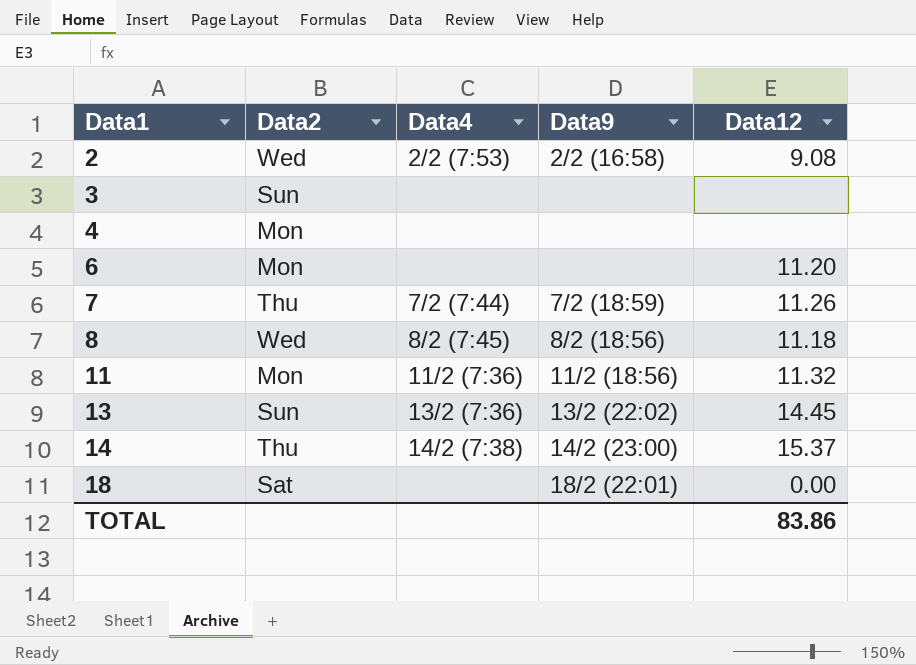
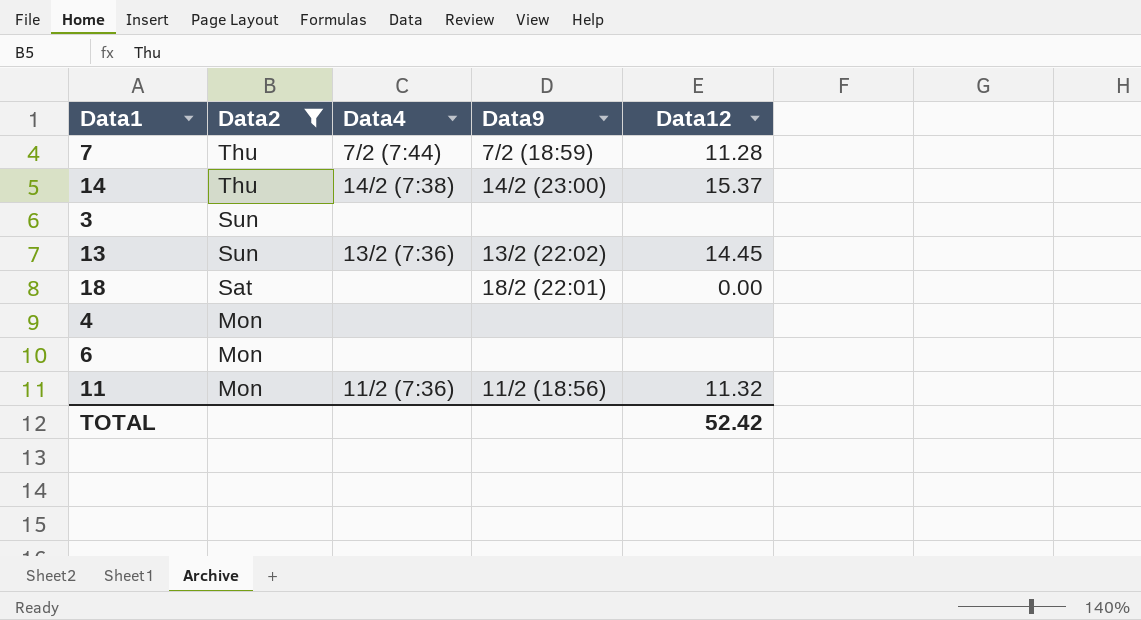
filter: none -> Data2 != Wed
row order: Data1 ascending -> Data2 descending
7 | Data12: 11.26 -> 11.28
6 | Data12: 11.20 -> none
TOTAL | Data12: 83.86 -> 52.42

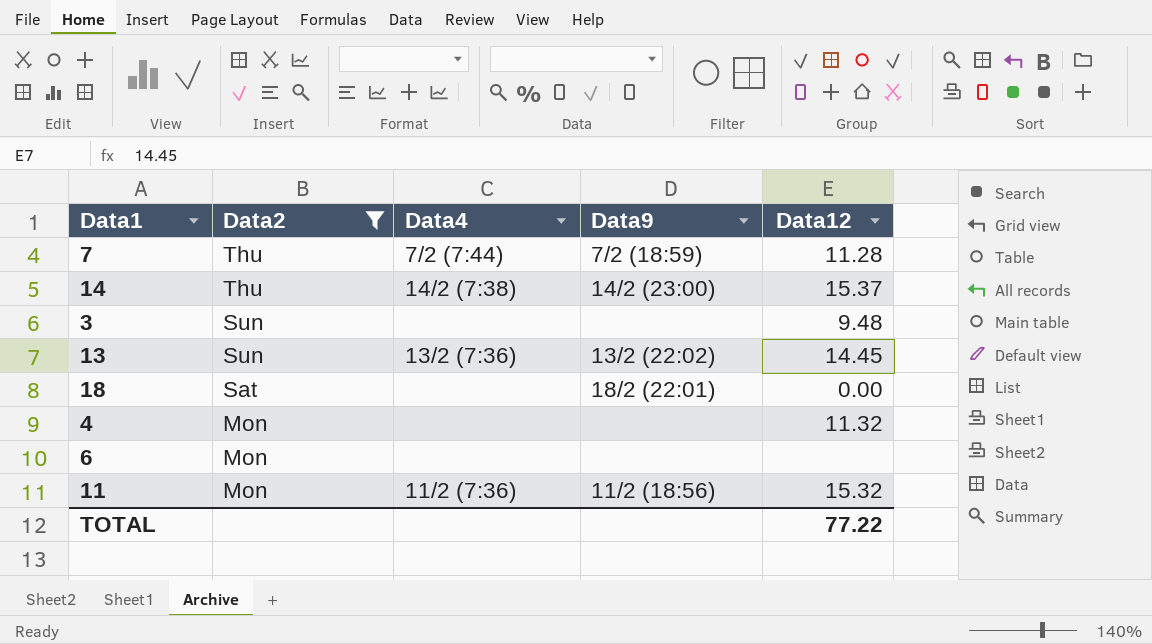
3 | Data12: none -> 9.48
4 | Data12: none -> 11.32
11 | Data12: 11.32 -> 15.32
TOTAL | Data12: 52.42 -> 77.22

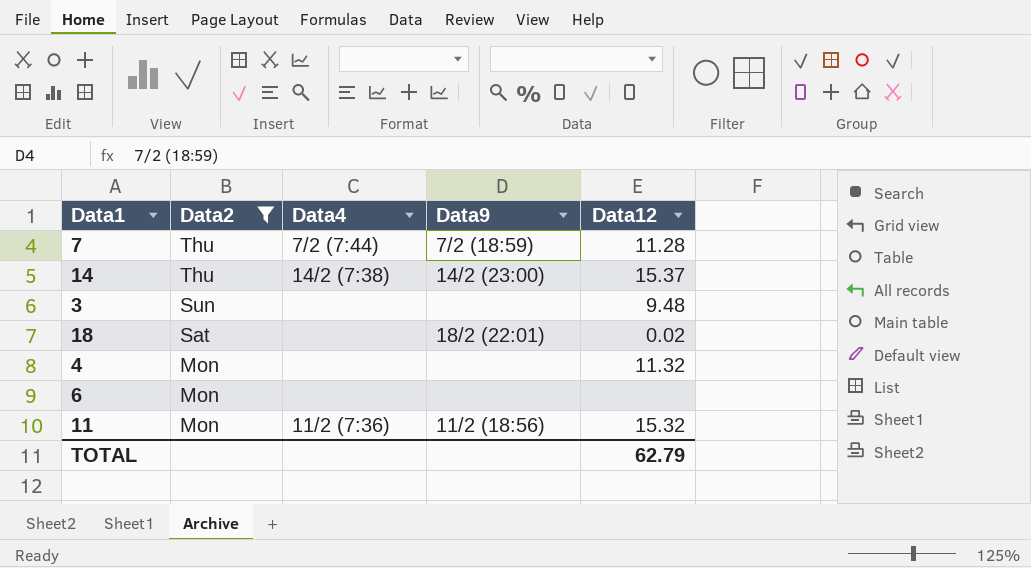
row 13: Sun | 13/2 (7:36) | 13/2 (22:02) | 14.45 -> none
18 | Data12: 0.00 -> 0.02
TOTAL | Data12: 77.22 -> 62.79

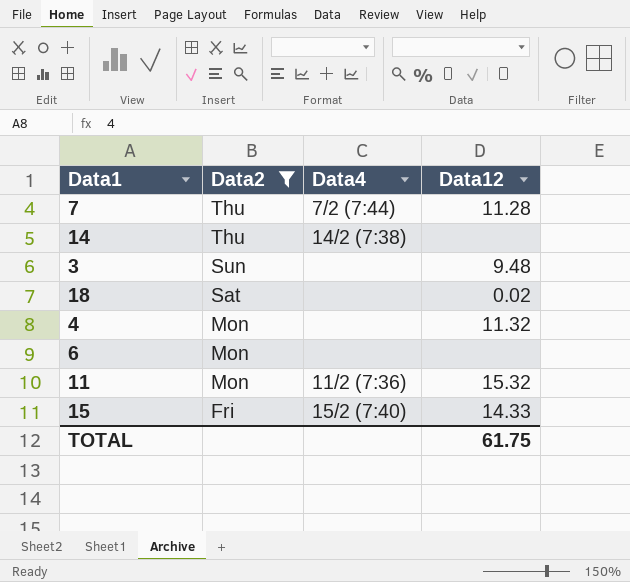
column Data9 | position: 4 -> none
14 | Data12: 15.37 -> none
row 15: none -> Fri | 15/2 (7:40) | 14.33
TOTAL | Data12: 62.79 -> 61.75

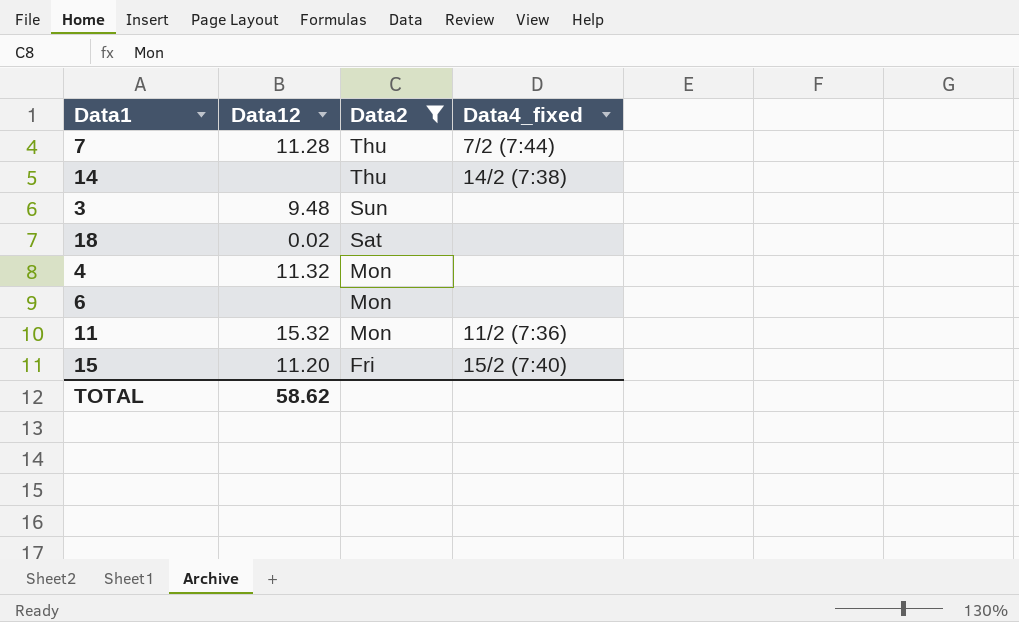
column Data12 | position: 4 -> 2
column name: Data4 -> Data4_fixed
15 | Data12: 14.33 -> 11.20
TOTAL | Data12: 61.75 -> 58.62

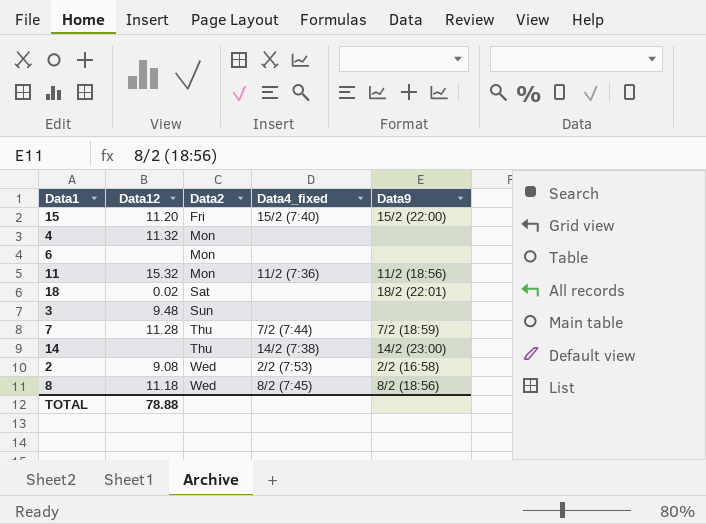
filter: Data2 != Wed -> none
row order: Data2 descending -> Data2 ascending
column Data9 | position: none -> 5
TOTAL | Data12: 58.62 -> 78.88

